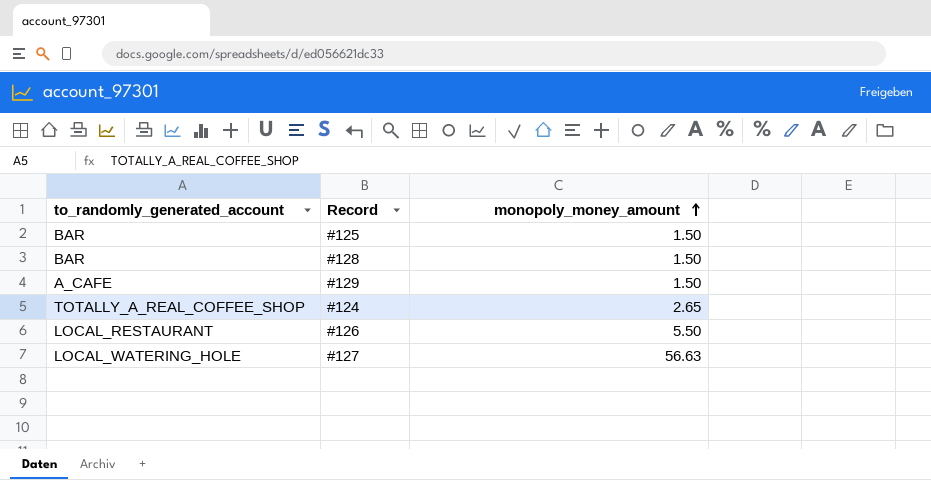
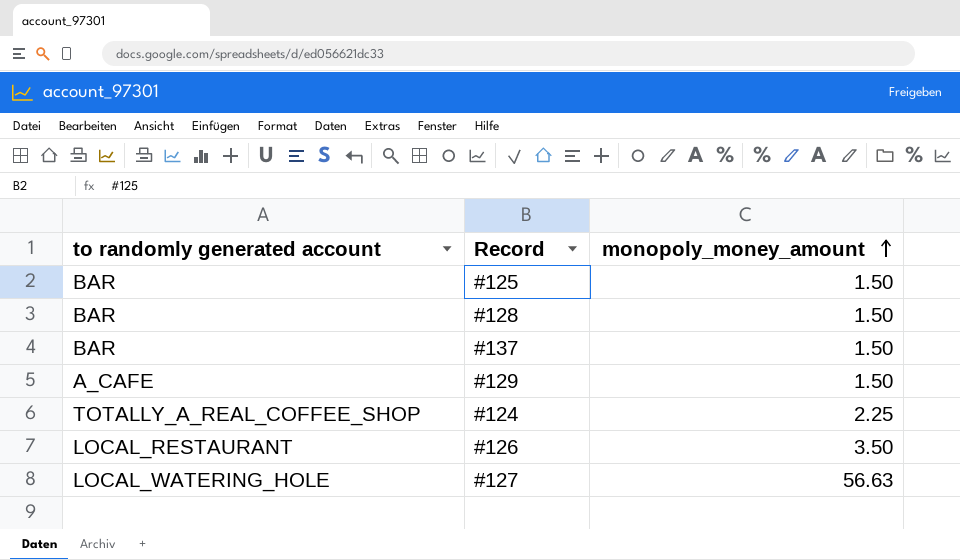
column name: to_randomly_generated_account -> to randomly generated account
row #137: none -> BAR | 1.50
#124 | monopoly_money_amount: 2.65 -> 2.25
#126 | monopoly_money_amount: 5.50 -> 3.50

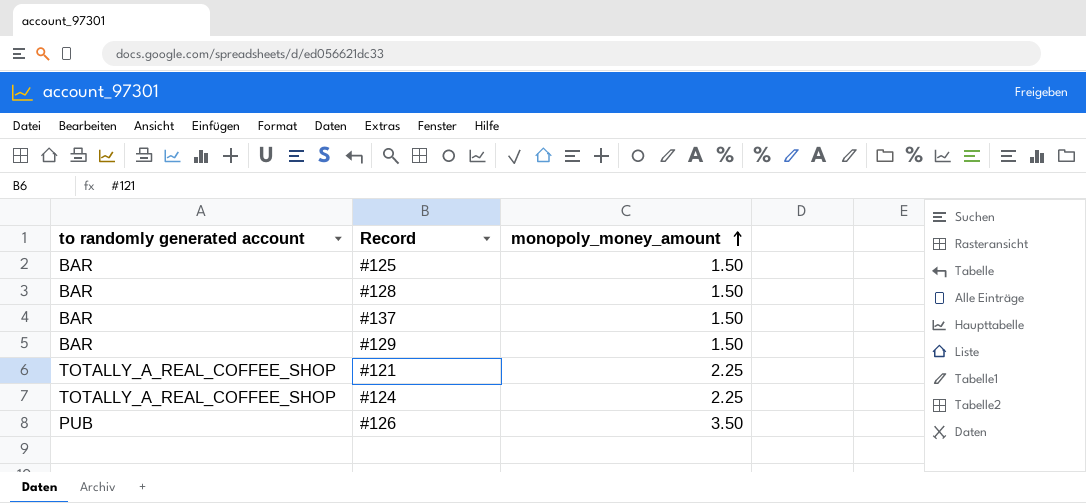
row #127: LOCAL_WATERING_HOLE | 56.63 -> none
#129 | to randomly generated account: A_CAFE -> BAR
row #121: none -> TOTALLY_A_REAL_COFFEE_SHOP | 2.25
#126 | to randomly generated account: LOCAL_RESTAURANT -> PUB

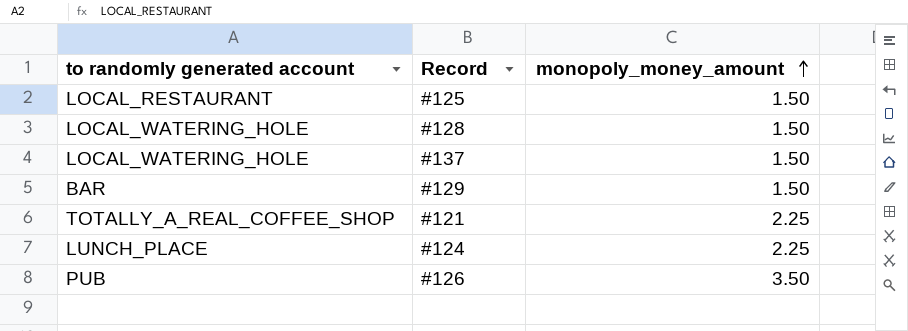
#125 | to randomly generated account: BAR -> LOCAL_RESTAURANT
#128 | to randomly generated account: BAR -> LOCAL_WATERING_HOLE
#137 | to randomly generated account: BAR -> LOCAL_WATERING_HOLE
#124 | to randomly generated account: TOTALLY_A_REAL_COFFEE_SHOP -> LUNCH_PLACE

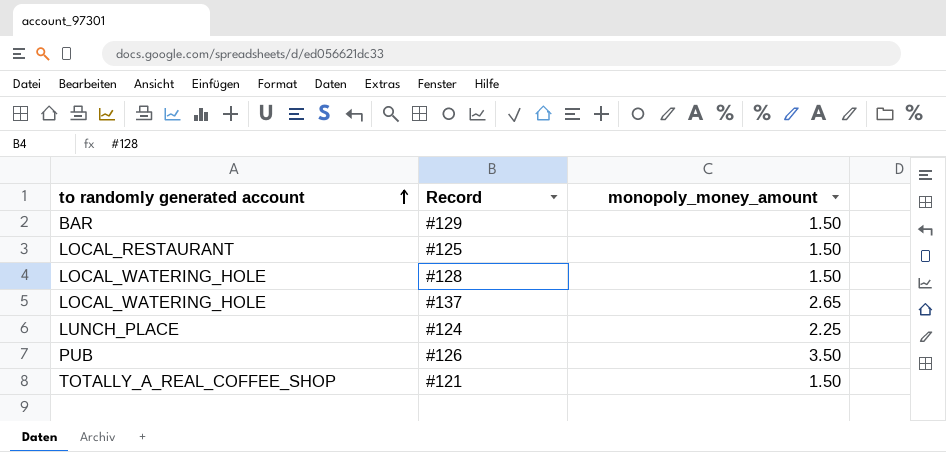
row order: monopoly_money_amount ascending -> to randomly generated account ascending
#137 | monopoly_money_amount: 1.50 -> 2.65
#121 | monopoly_money_amount: 2.25 -> 1.50

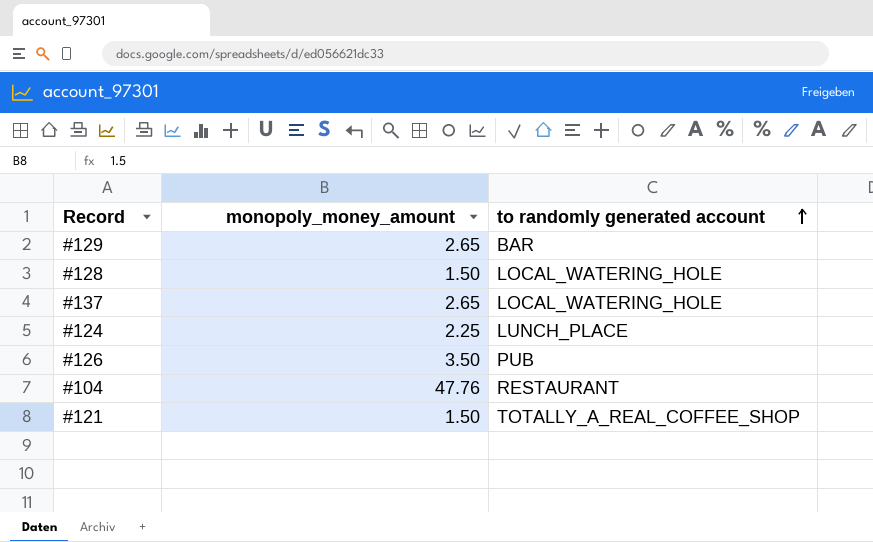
column to randomly generated account | position: 1 -> 3
row #125: LOCAL_RESTAURANT | 1.50 -> none
#129 | monopoly_money_amount: 1.50 -> 2.65
row #104: none -> 47.76 | RESTAURANT

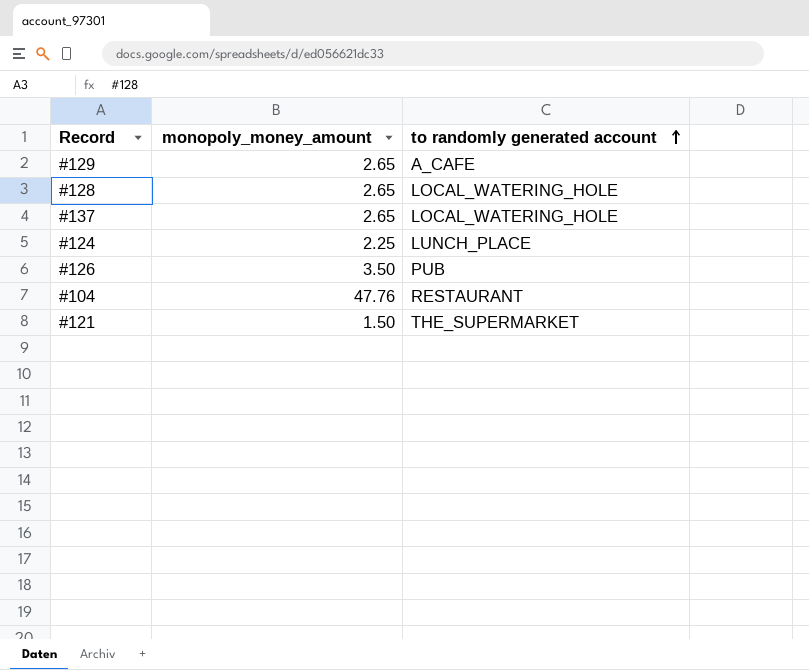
#129 | to randomly generated account: BAR -> A_CAFE
#128 | monopoly_money_amount: 1.50 -> 2.65
#121 | to randomly generated account: TOTALLY_A_REAL_COFFEE_SHOP -> THE_SUPERMARKET

